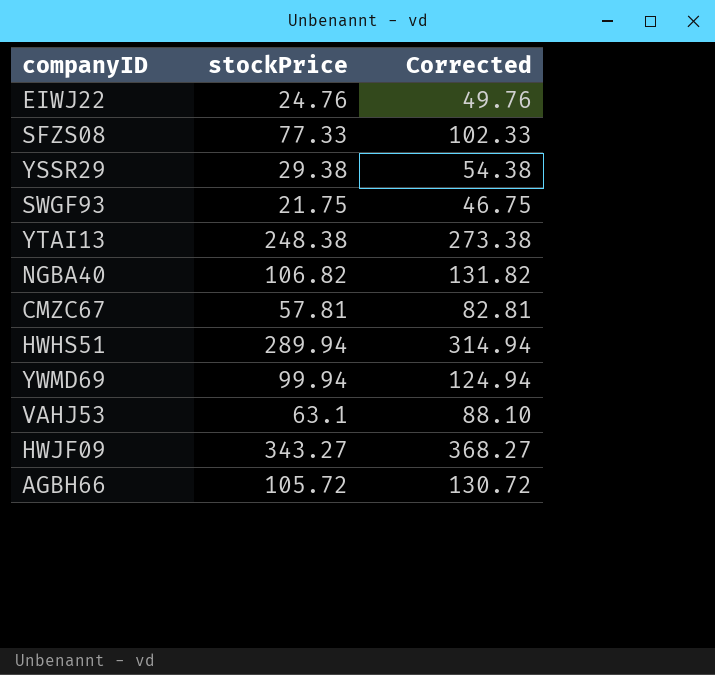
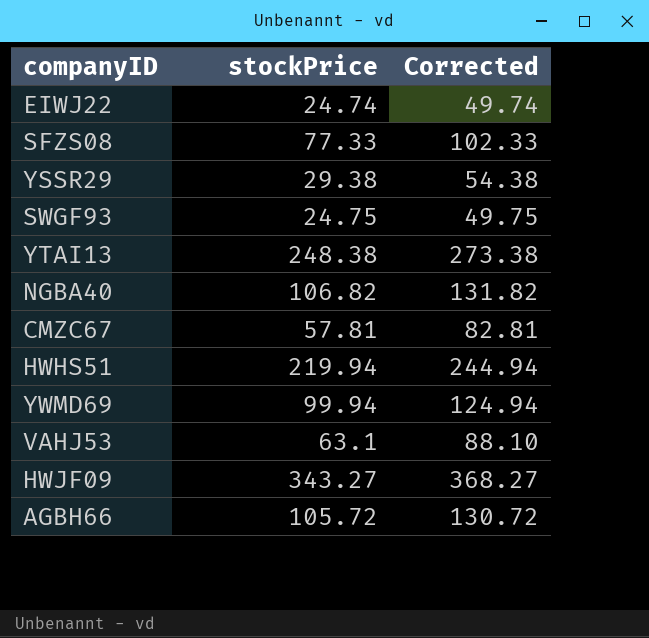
EIWJ22 | stockPrice: 24.76 -> 24.74
EIWJ22 | Corrected: 49.76 -> 49.74
SWGF93 | stockPrice: 21.75 -> 24.75
SWGF93 | Corrected: 46.75 -> 49.75
HWHS51 | stockPrice: 289.94 -> 219.94
HWHS51 | Corrected: 314.94 -> 244.94

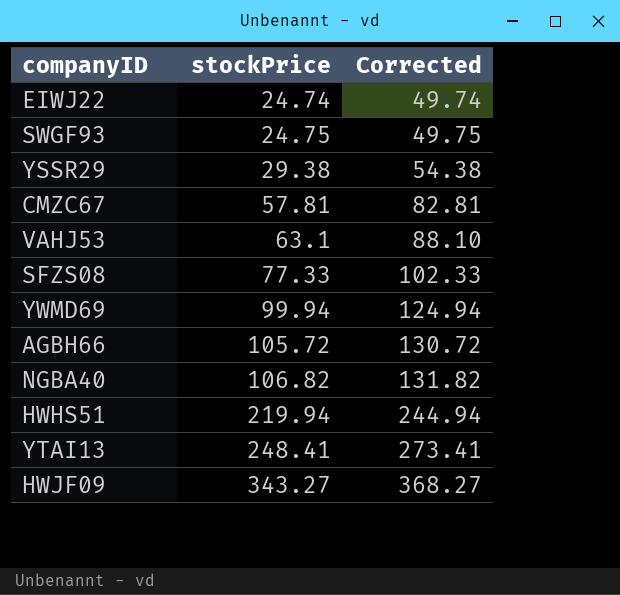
row order: none -> stockPrice ascending
YTAI13 | stockPrice: 248.38 -> 248.41
YTAI13 | Corrected: 273.38 -> 273.41

